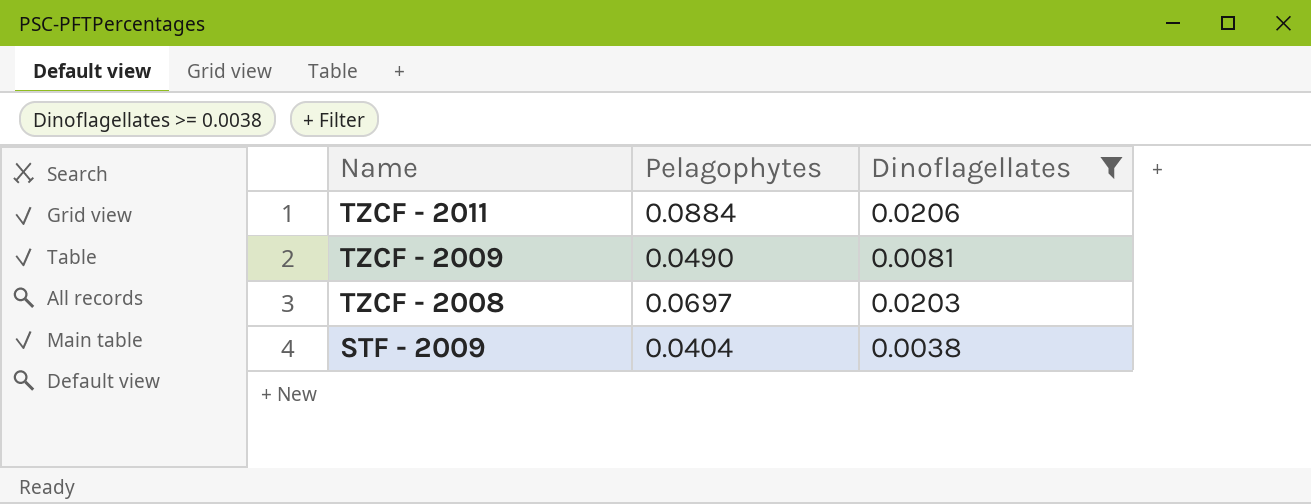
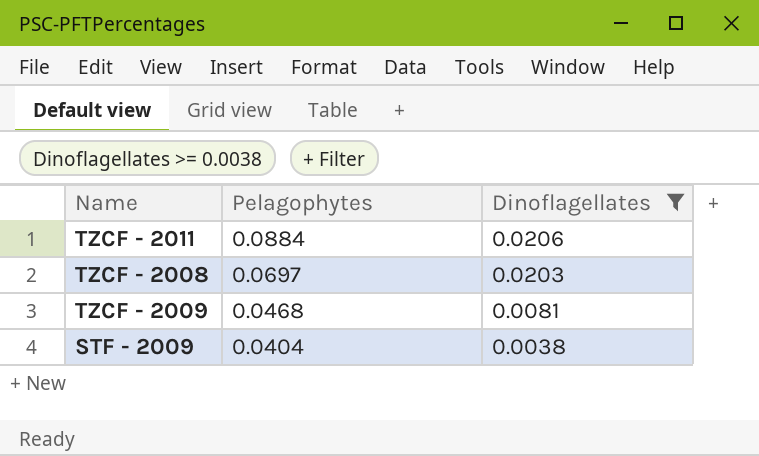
row order: Name descending -> Pelagophytes descending
TZCF - 2009 | Pelagophytes: 0.0490 -> 0.0468

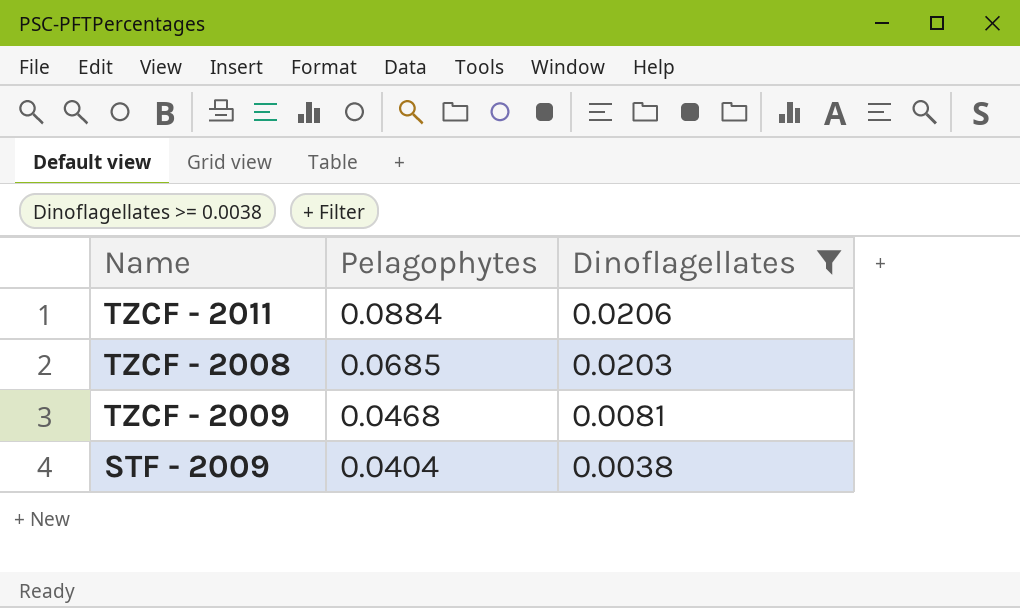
TZCF - 2008 | Pelagophytes: 0.0697 -> 0.0685

